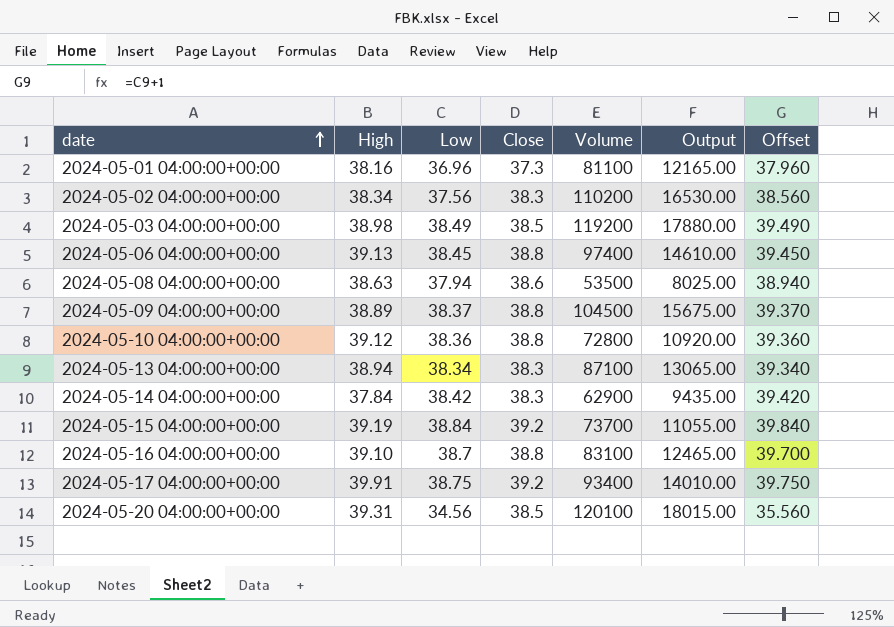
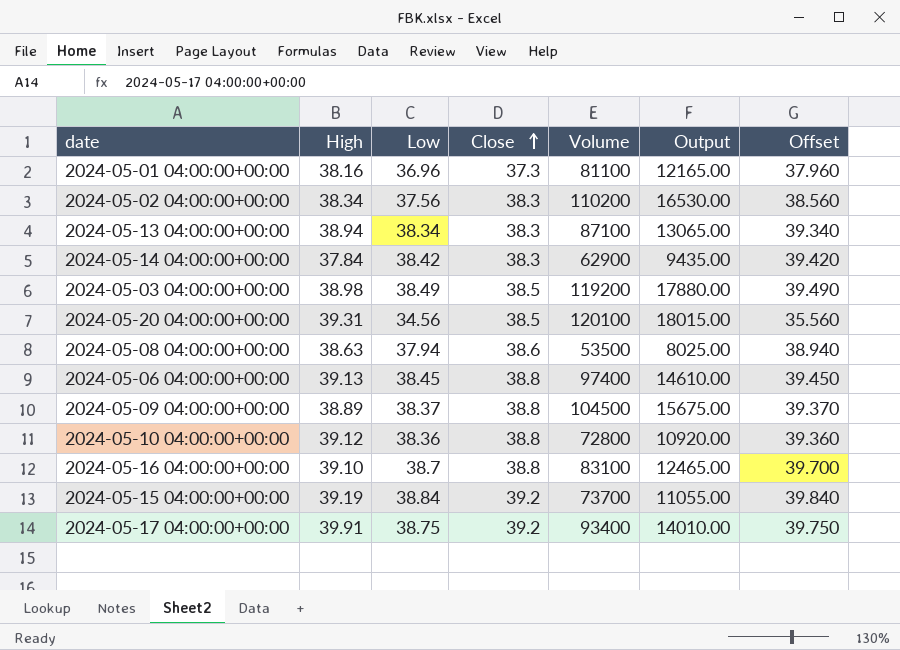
row order: date ascending -> Close ascending

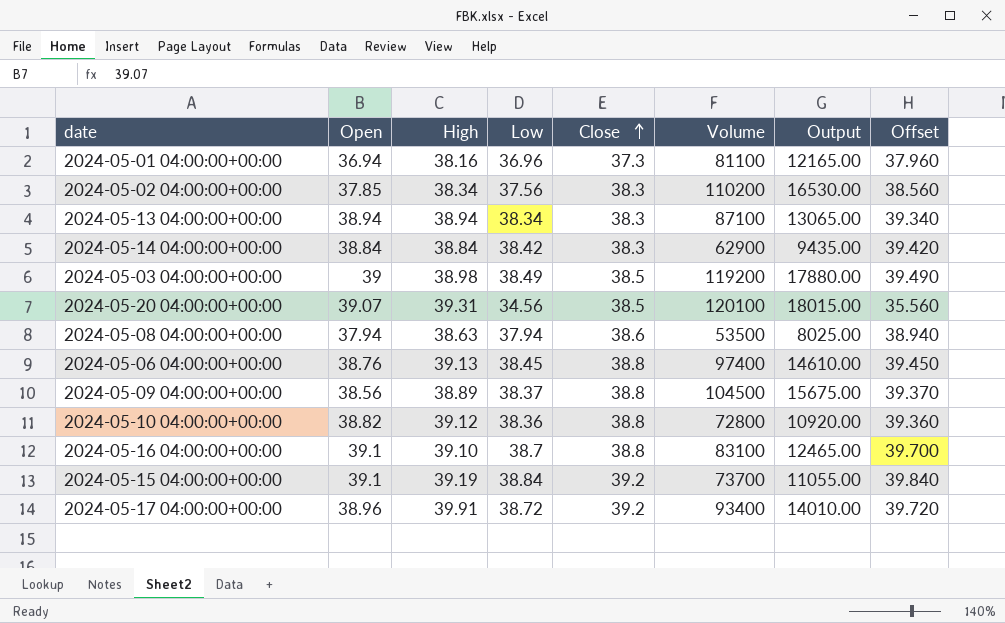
column Open | position: none -> 2
2024-05-14 04:00:00+00:00 | High: 37.84 -> 38.84
2024-05-17 04:00:00+00:00 | Low: 38.75 -> 38.72
2024-05-17 04:00:00+00:00 | Offset: 39.750 -> 39.720

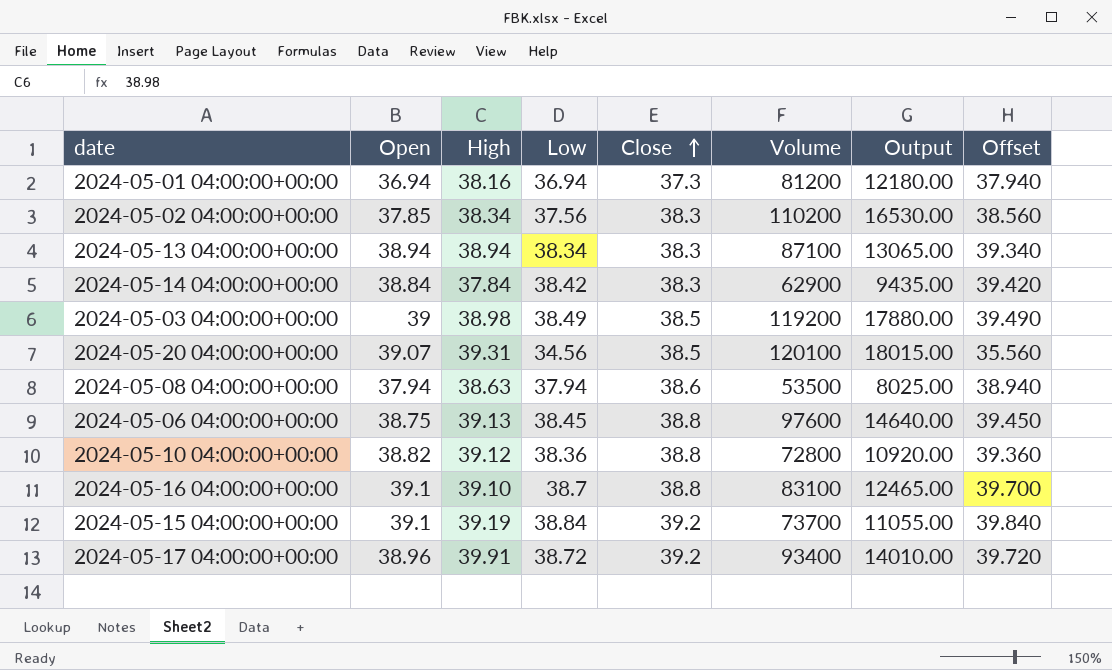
row 2024-05-09 04:00:00+00:00: 38.56 | 38.89 | 38.37 | 38.8 | 104500 | 15675.00 | 39.370 -> none
2024-05-01 04:00:00+00:00 | Low: 36.96 -> 36.94
2024-05-01 04:00:00+00:00 | Volume: 81100 -> 81200
2024-05-01 04:00:00+00:00 | Output: 12165.00 -> 12180.00
2024-05-01 04:00:00+00:00 | Offset: 37.960 -> 37.940
2024-05-14 04:00:00+00:00 | High: 38.84 -> 37.84
2024-05-06 04:00:00+00:00 | Open: 38.76 -> 38.75
2024-05-06 04:00:00+00:00 | Volume: 97400 -> 97600
2024-05-06 04:00:00+00:00 | Output: 14610.00 -> 14640.00

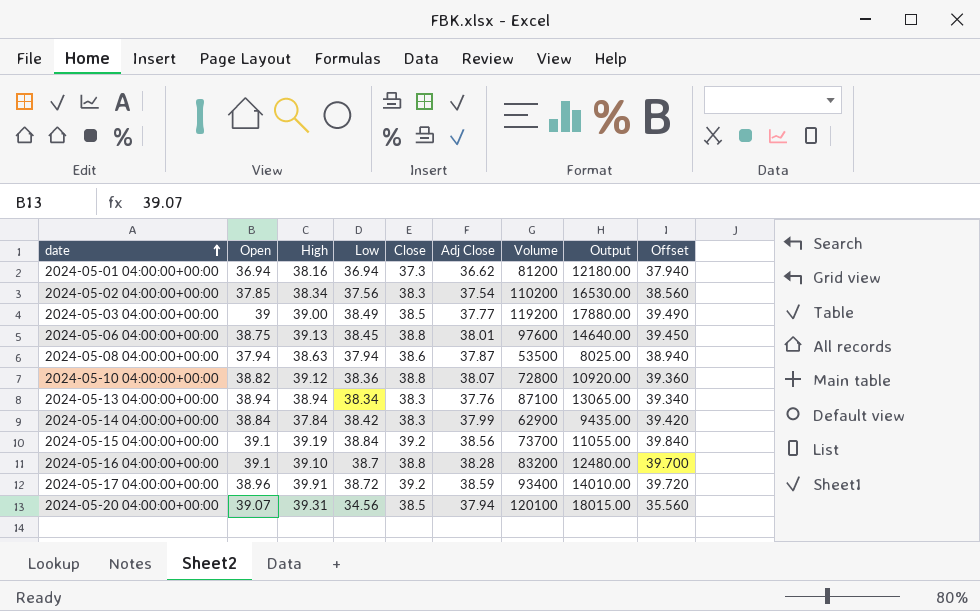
row order: Close ascending -> date ascending
column Adj Close | position: none -> 6
2024-05-03 04:00:00+00:00 | High: 38.98 -> 39.00
2024-05-16 04:00:00+00:00 | Volume: 83100 -> 83200
2024-05-16 04:00:00+00:00 | Output: 12465.00 -> 12480.00

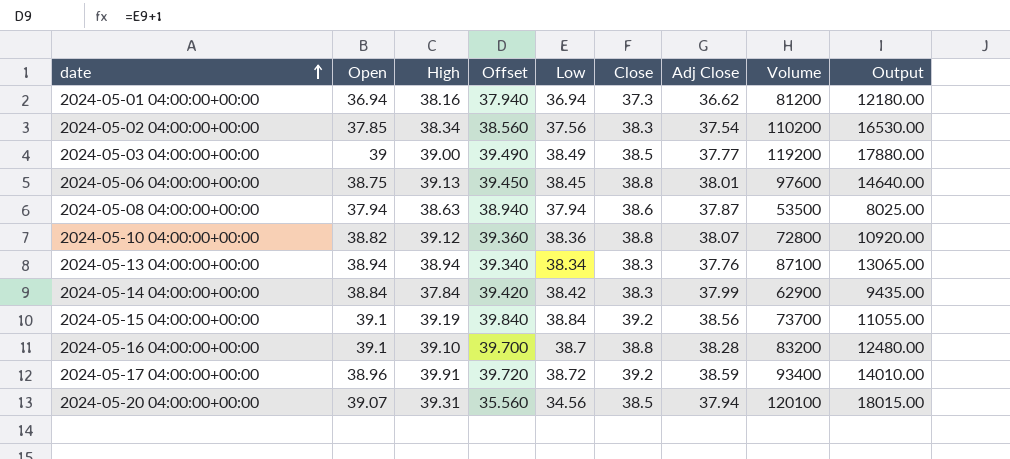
column Offset | position: 9 -> 4

